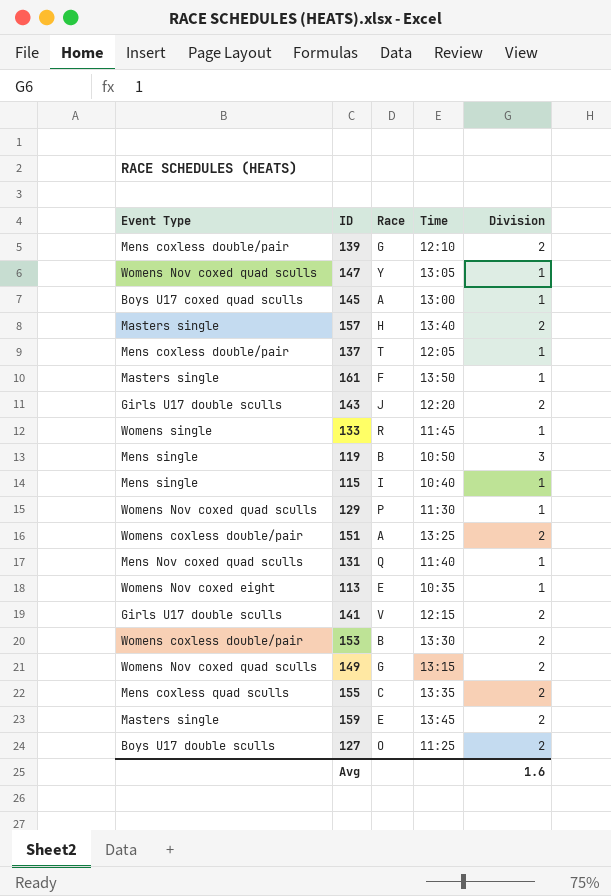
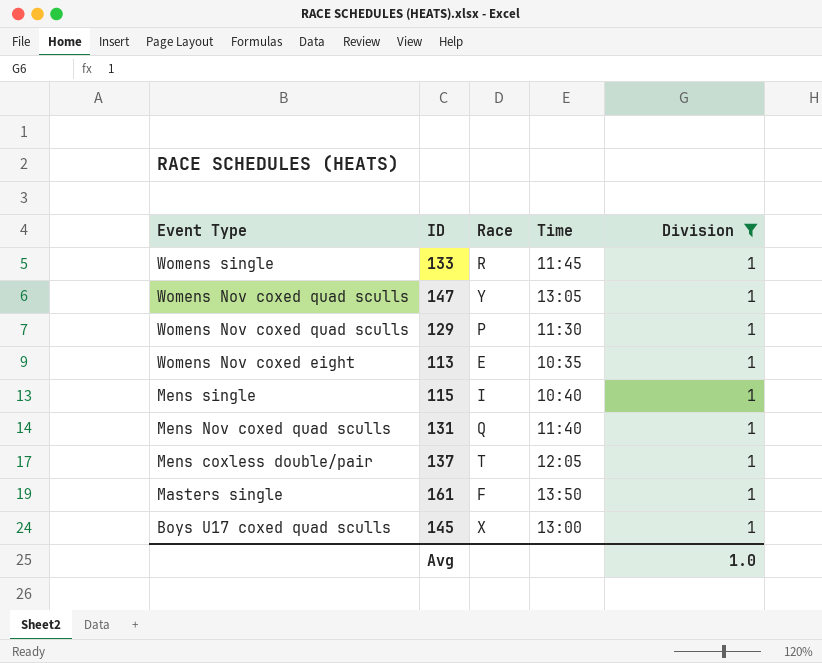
filter: none -> Division = 1
row order: none -> Event Type descending
145 | Race: A -> X
Avg | Division: 1.6 -> 1.0

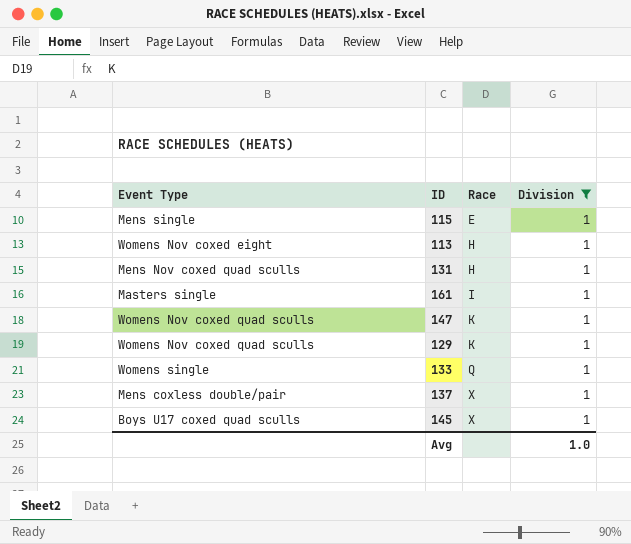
row order: Event Type descending -> Race ascending
column Time | position: 4 -> none
115 | Race: I -> E
113 | Race: E -> H
131 | Race: Q -> H
161 | Race: F -> I
147 | Race: Y -> K
129 | Race: P -> K
133 | Race: R -> Q
137 | Race: T -> X

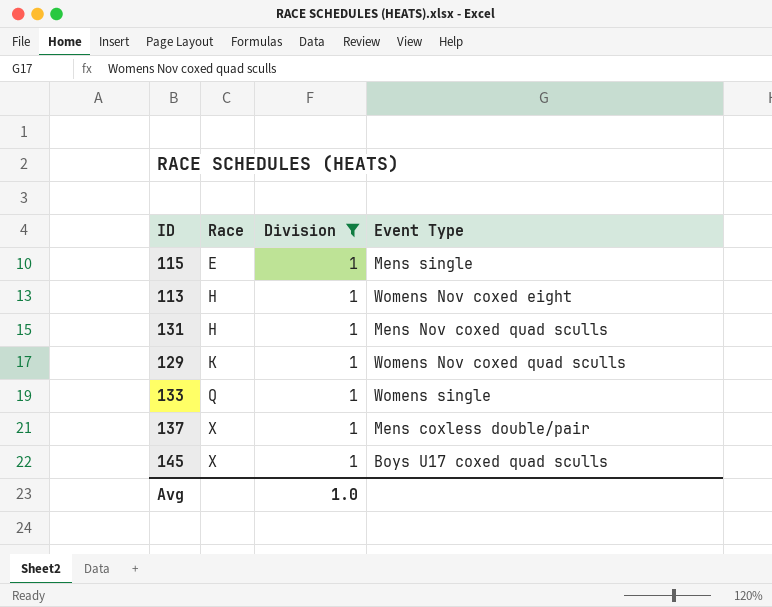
column Event Type | position: 1 -> 4
row 161: Masters single | I | 1 -> none
row 147: Womens Nov coxed quad sculls | K | 1 -> none

